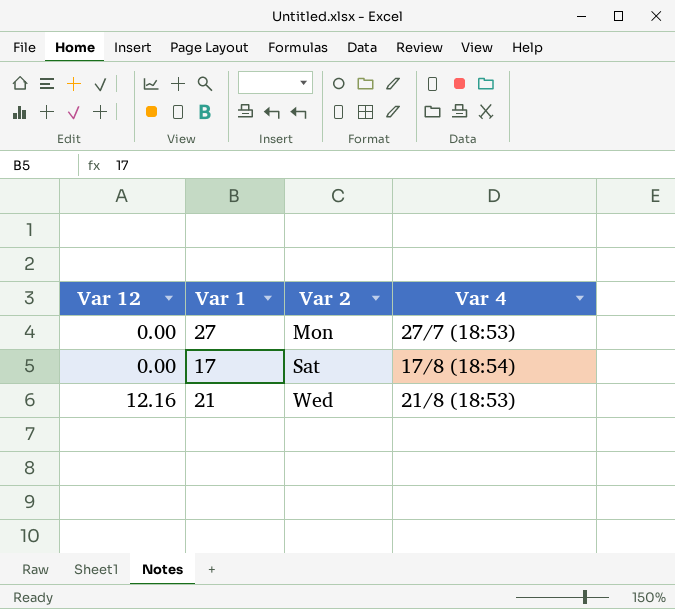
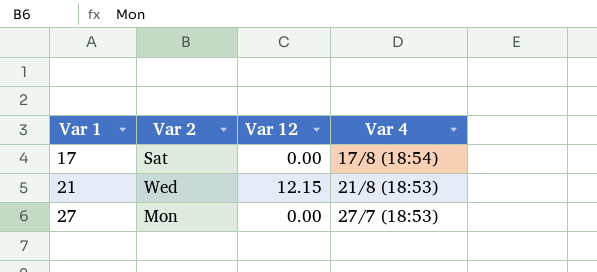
row order: Var 12 ascending -> Var 1 ascending
column Var 12 | position: 1 -> 3
21 | Var 12: 12.16 -> 12.15

